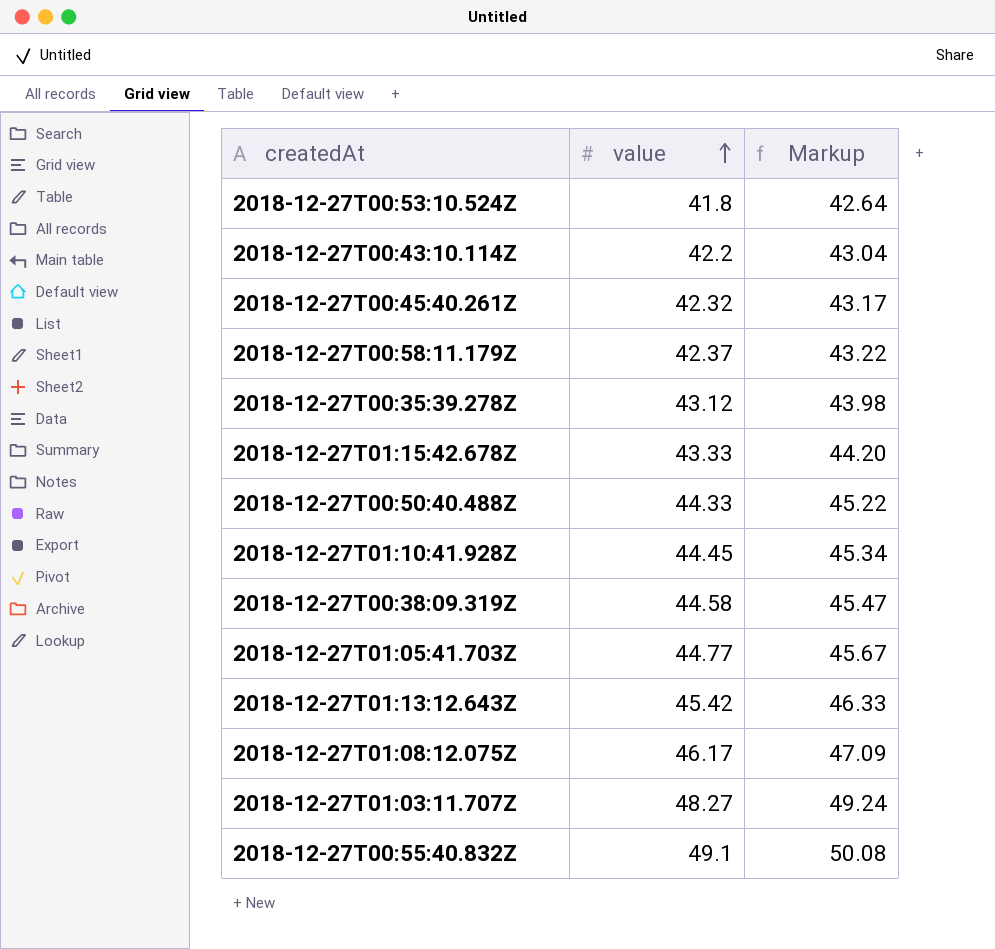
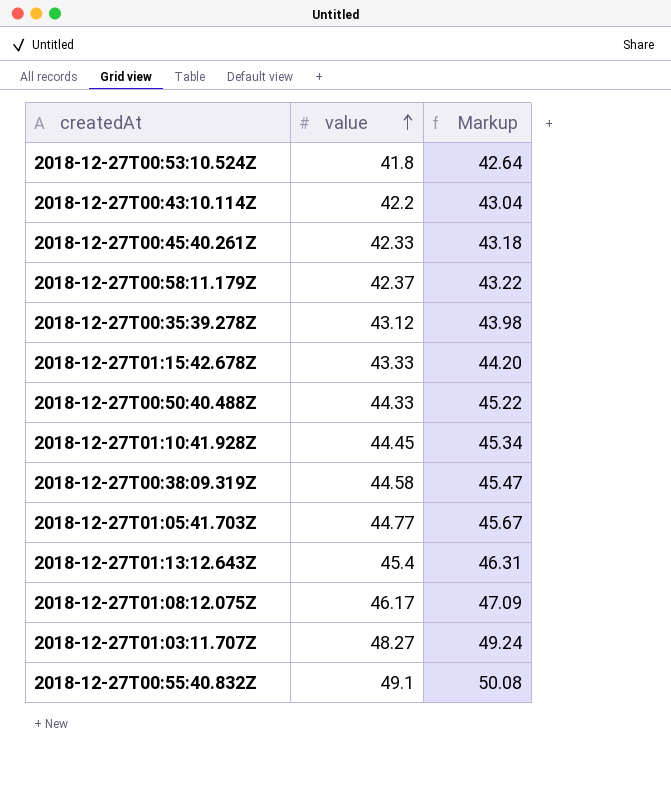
2018-12-27T00:45:40.261Z | value: 42.32 -> 42.33
2018-12-27T00:45:40.261Z | Markup: 43.17 -> 43.18
2018-12-27T01:13:12.643Z | value: 45.42 -> 45.4
2018-12-27T01:13:12.643Z | Markup: 46.33 -> 46.31

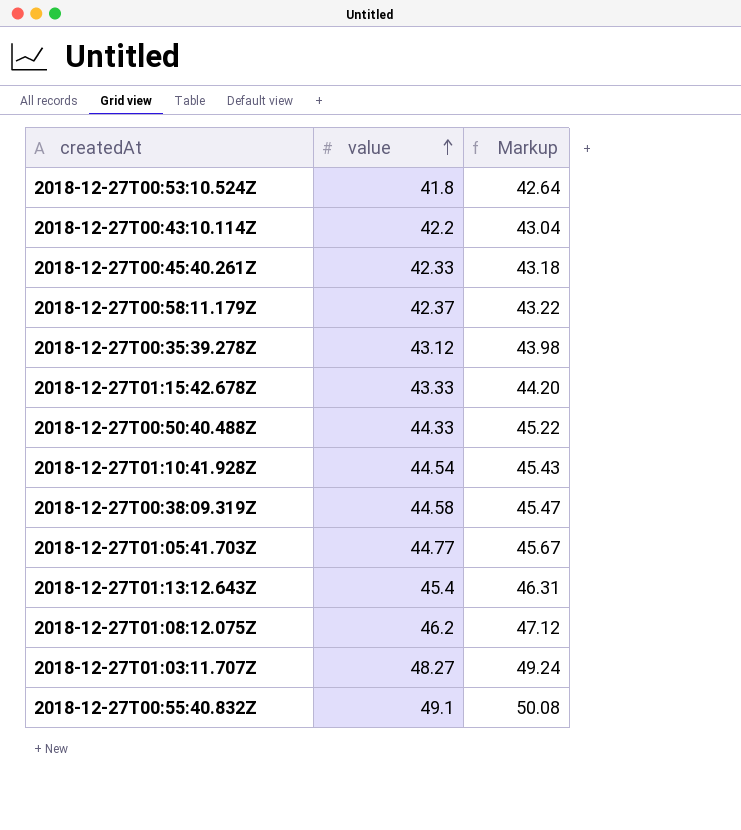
2018-12-27T01:10:41.928Z | value: 44.45 -> 44.54
2018-12-27T01:10:41.928Z | Markup: 45.34 -> 45.43
2018-12-27T01:08:12.075Z | value: 46.17 -> 46.2
2018-12-27T01:08:12.075Z | Markup: 47.09 -> 47.12

